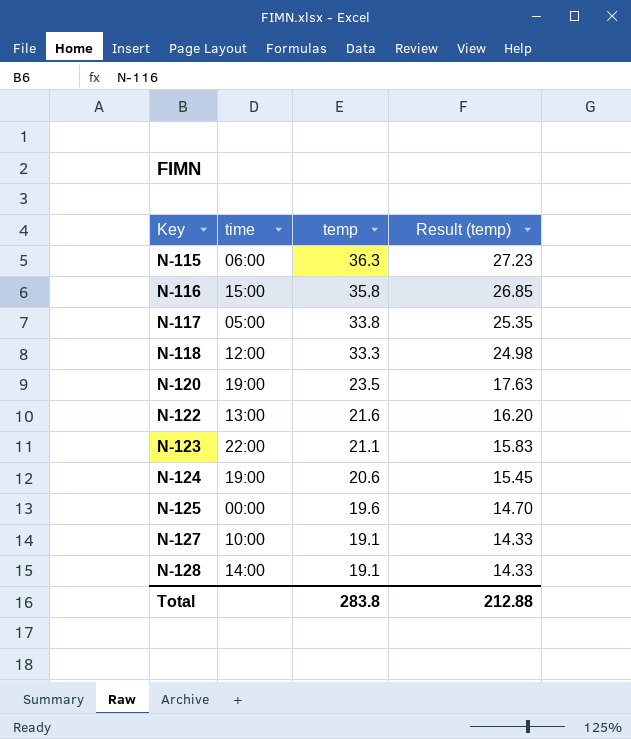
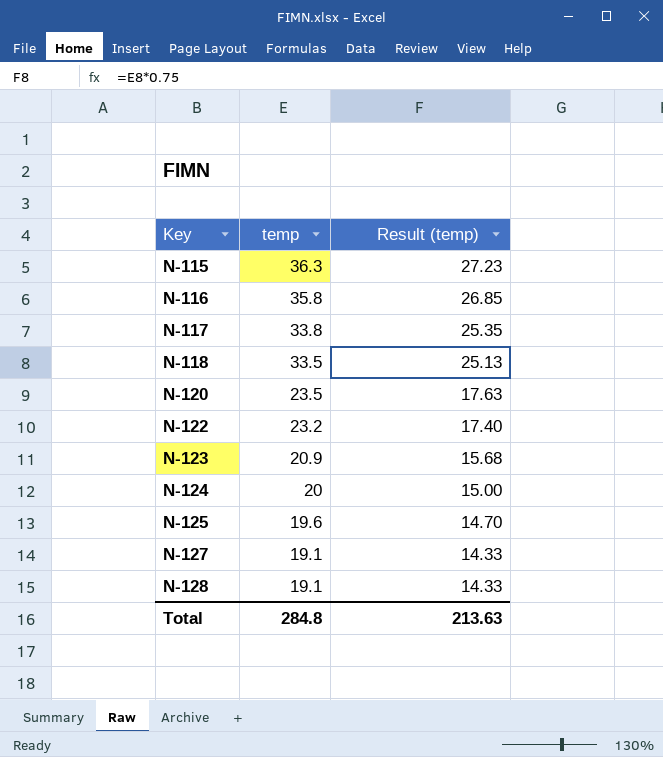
column time | position: 2 -> none
N-118 | temp: 33.3 -> 33.5
N-118 | Result (temp): 24.98 -> 25.13
N-122 | temp: 21.6 -> 23.2
N-122 | Result (temp): 16.20 -> 17.40
N-123 | temp: 21.1 -> 20.9
N-123 | Result (temp): 15.83 -> 15.68
N-124 | temp: 20.6 -> 20
N-124 | Result (temp): 15.45 -> 15.00
Total | temp: 283.8 -> 284.8
Total | Result (temp): 212.88 -> 213.63

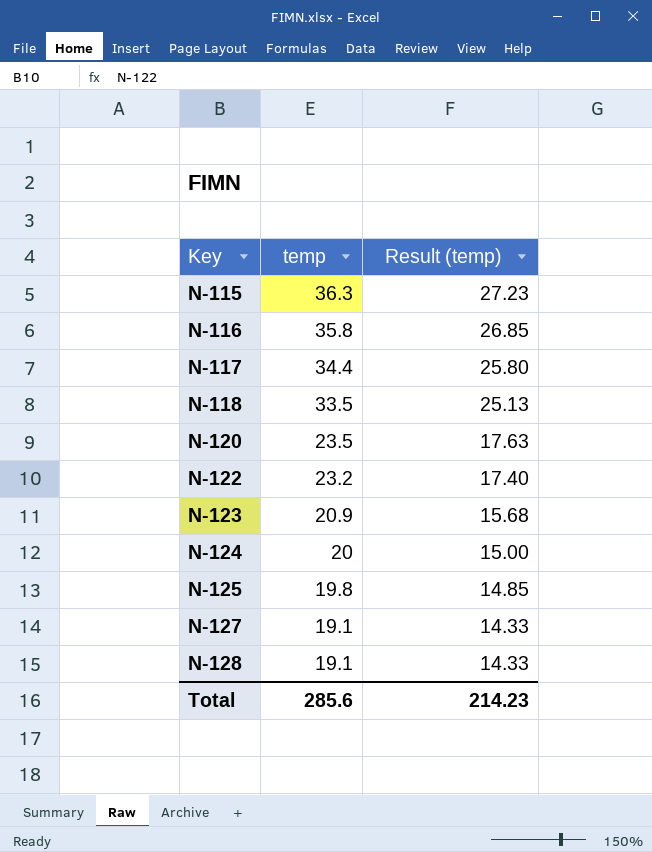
N-117 | temp: 33.8 -> 34.4
N-117 | Result (temp): 25.35 -> 25.80
N-125 | temp: 19.6 -> 19.8
N-125 | Result (temp): 14.70 -> 14.85
Total | temp: 284.8 -> 285.6
Total | Result (temp): 213.63 -> 214.23

